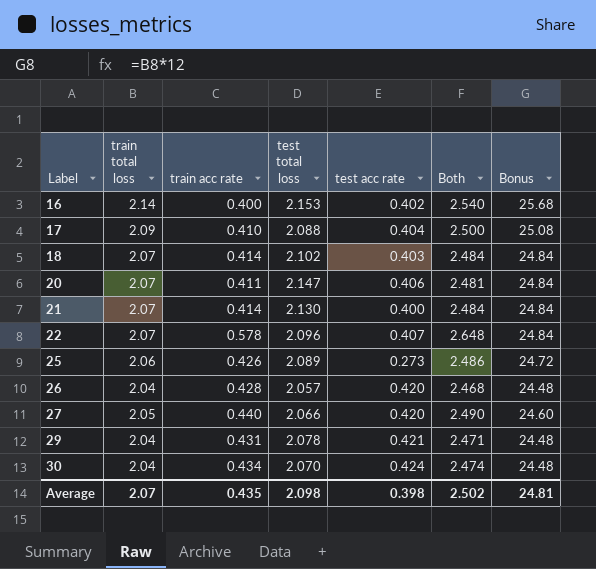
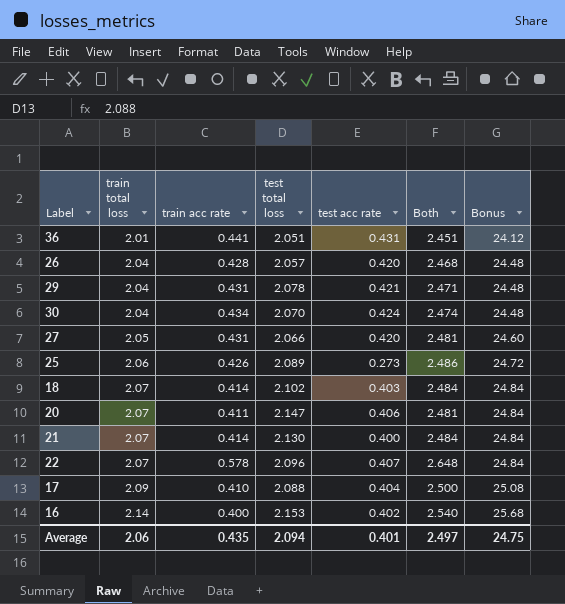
row order: Label ascending -> train total loss ascending
row 36: none -> 2.01 | 0.441 | 2.051 | 0.431 | 2.451 | 24.12
27 | train acc rate: 0.440 -> 0.431
27 | Both: 2.490 -> 2.481
Average | train total loss: 2.07 -> 2.06
Average | test total loss: 2.098 -> 2.094
Average | test acc rate: 0.398 -> 0.401
Average | Both: 2.502 -> 2.497
Average | Bonus: 24.81 -> 24.75

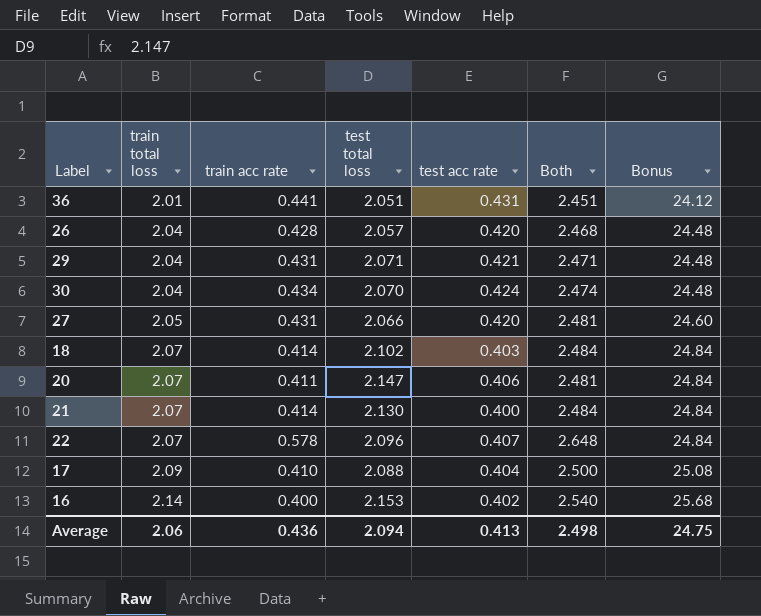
row 25: 2.06 | 0.426 | 2.089 | 0.273 | 2.486 | 24.72 -> none
29 | test total loss: 2.078 -> 2.071
Average | train acc rate: 0.435 -> 0.436
Average | test acc rate: 0.401 -> 0.413
Average | Both: 2.497 -> 2.498

